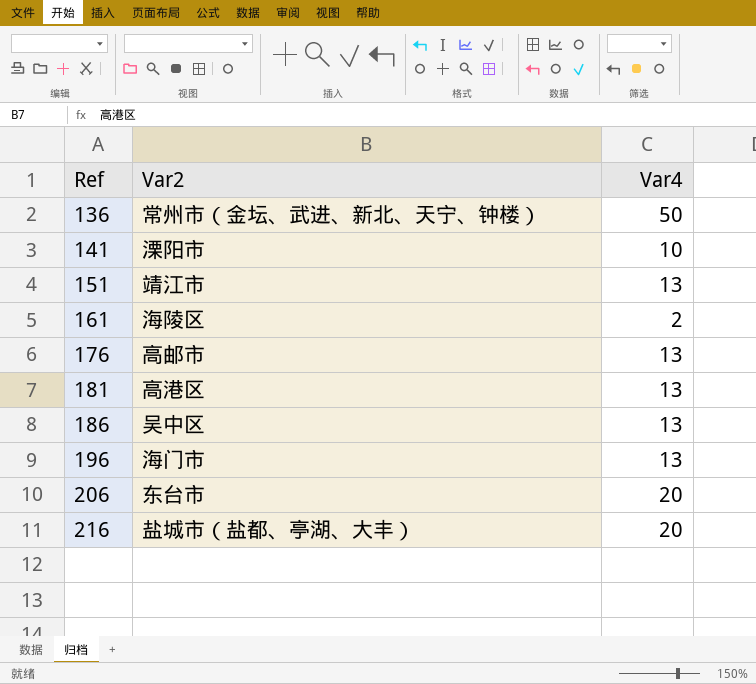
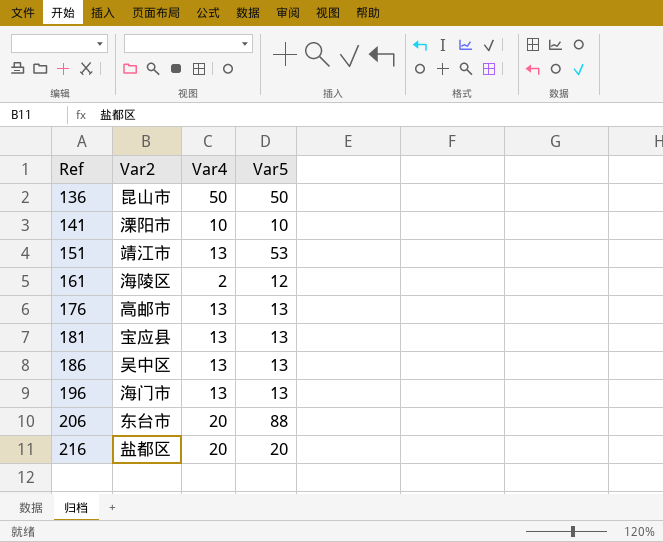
column Var5 | position: none -> 4
136 | Var2: 常州市（金坛、武进、新北、天宁、钟楼） -> 昆山市
181 | Var2: 高港区 -> 宝应县
216 | Var2: 盐城市（盐都、亭湖、大丰） -> 盐都区

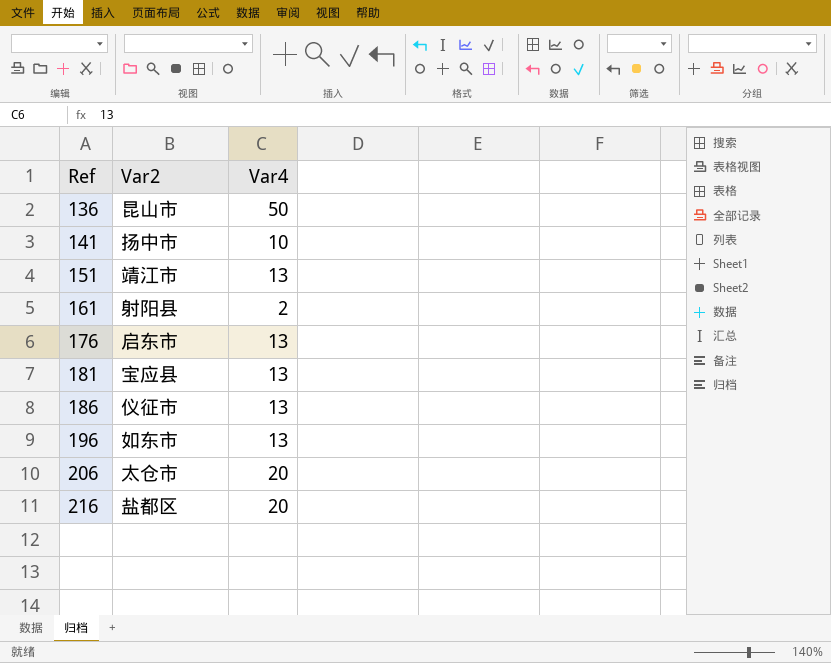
column Var5 | position: 4 -> none
141 | Var2: 溧阳市 -> 扬中市
161 | Var2: 海陵区 -> 射阳县
176 | Var2: 高邮市 -> 启东市
186 | Var2: 吴中区 -> 仪征市
196 | Var2: 海门市 -> 如东市
206 | Var2: 东台市 -> 太仓市

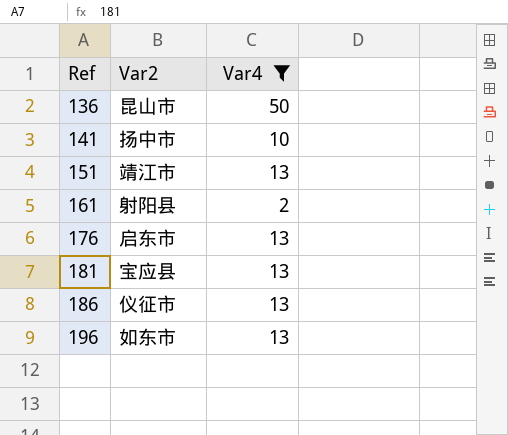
filter: none -> Var4 != 20

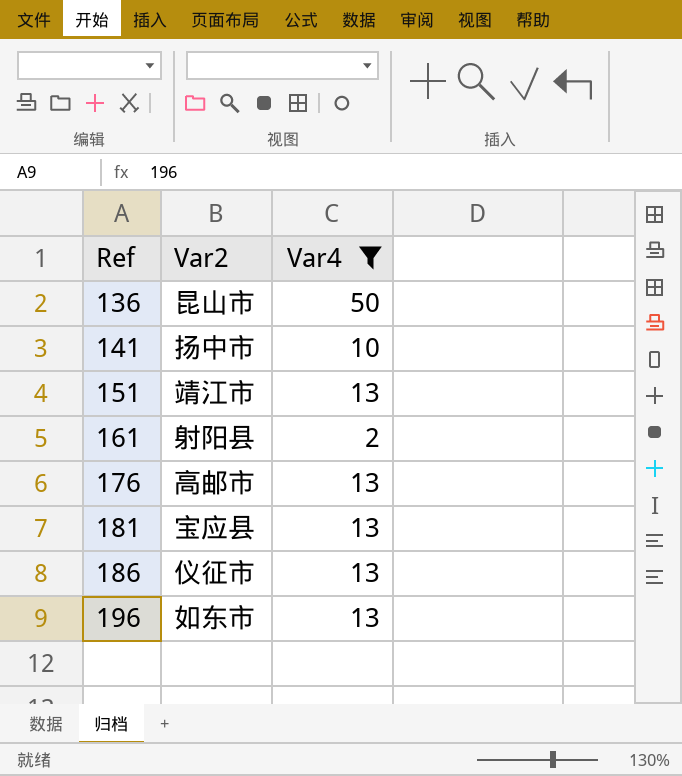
176 | Var2: 启东市 -> 高邮市

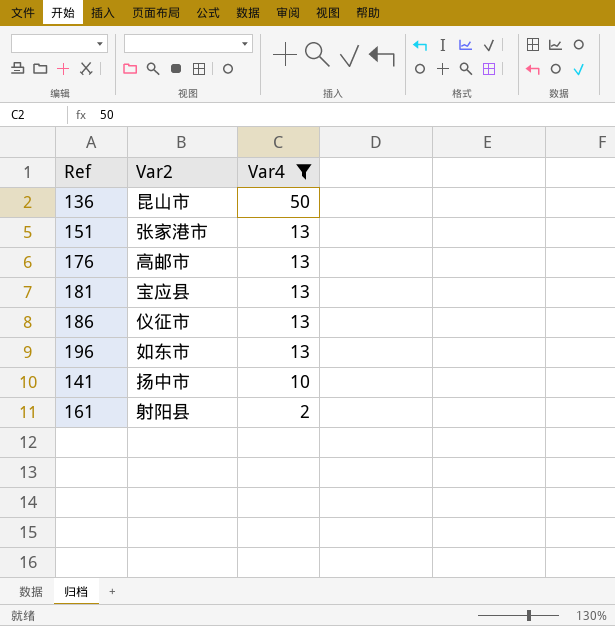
row order: Ref ascending -> Var4 descending
151 | Var2: 靖江市 -> 张家港市

